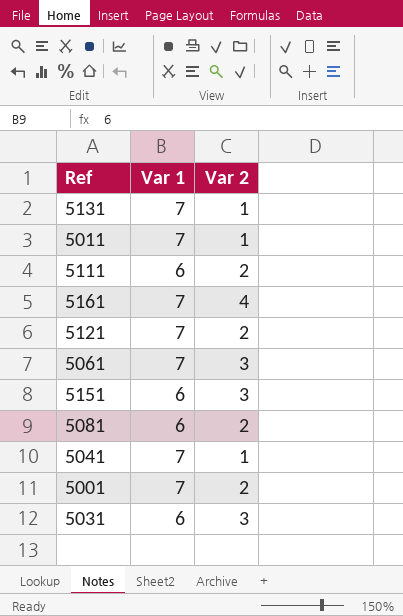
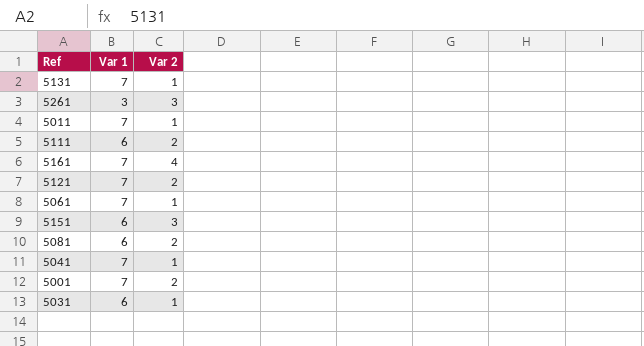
row 5261: none -> 3 | 3
5061 | Var 2: 3 -> 1
5031 | Var 2: 3 -> 1

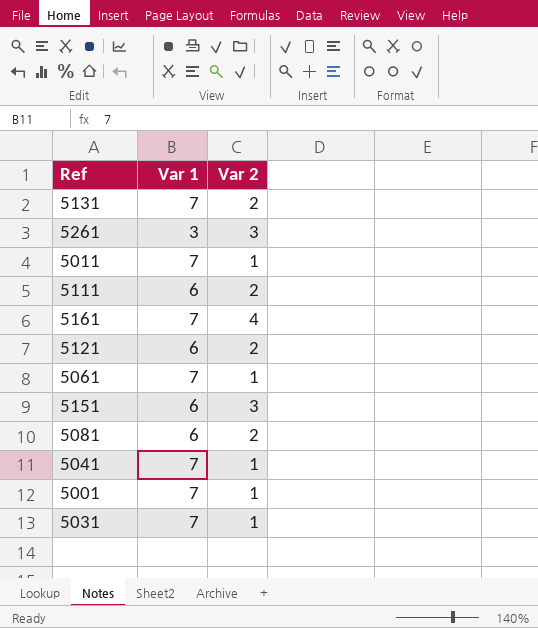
5131 | Var 2: 1 -> 2
5121 | Var 1: 7 -> 6
5001 | Var 2: 2 -> 1
5031 | Var 1: 6 -> 7

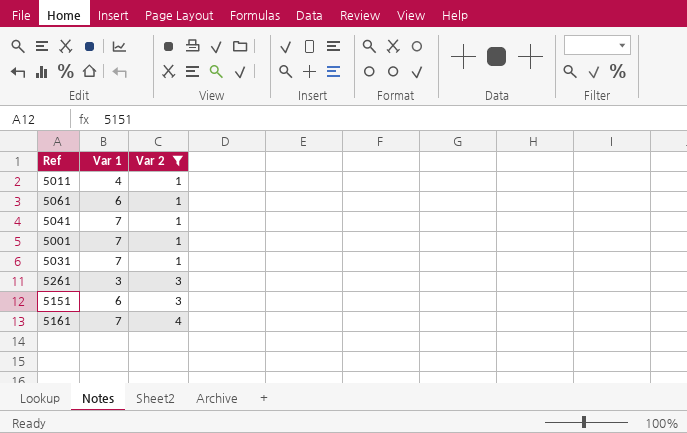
filter: none -> Var 2 != 2
row order: none -> Var 2 ascending
5011 | Var 1: 7 -> 4
5061 | Var 1: 7 -> 6

